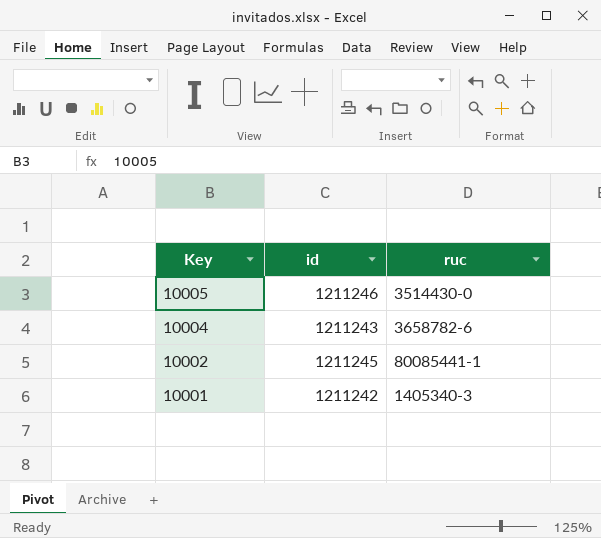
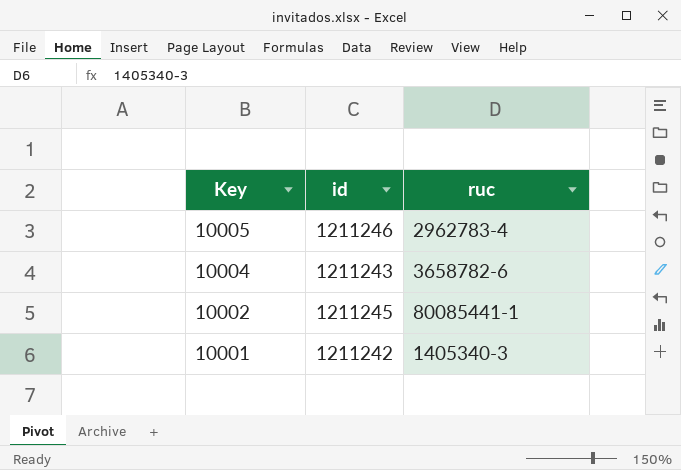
10005 | ruc: 3514430-0 -> 2962783-4

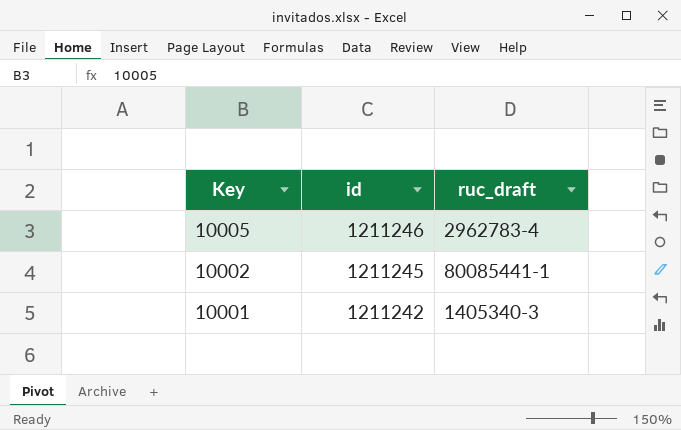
column name: ruc -> ruc_draft
row 10004: 1211243 | 3658782-6 -> none

